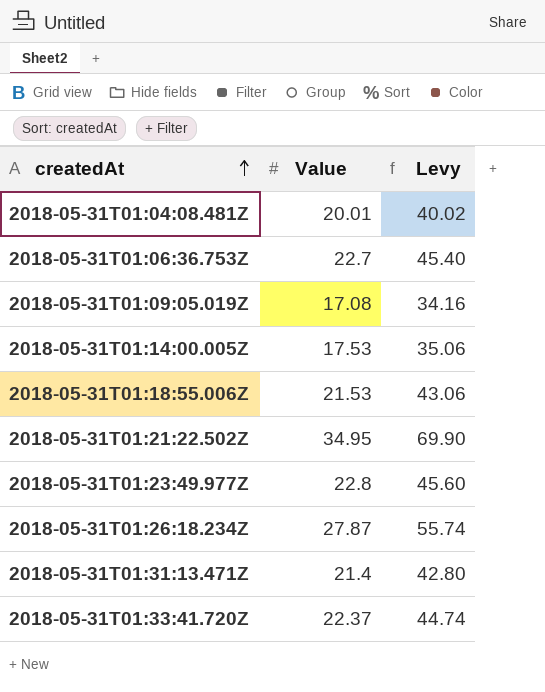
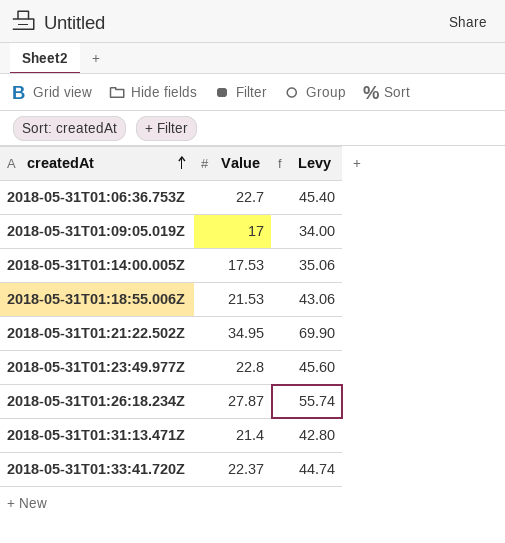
row 2018-05-31T01:04:08.481Z: 20.01 | 40.02 -> none
2018-05-31T01:09:05.019Z | Value: 17.08 -> 17
2018-05-31T01:09:05.019Z | Levy: 34.16 -> 34.00

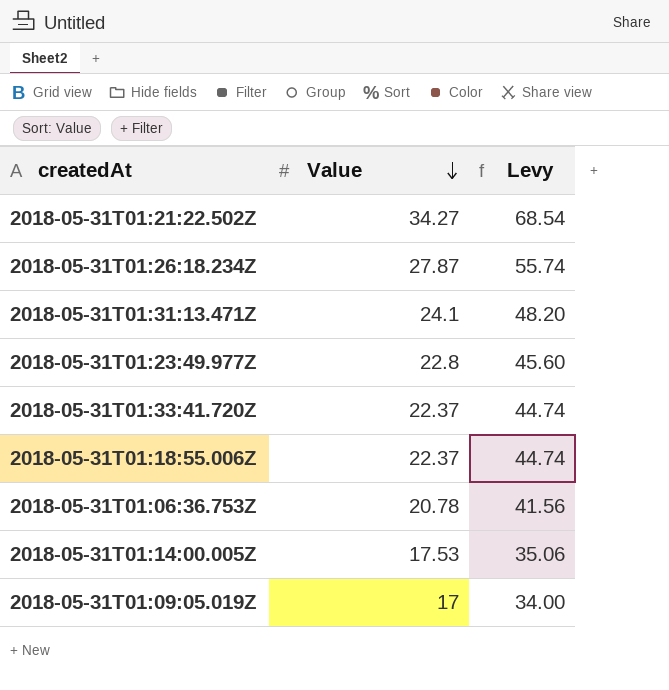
row order: createdAt ascending -> Value descending
2018-05-31T01:21:22.502Z | Value: 34.95 -> 34.27
2018-05-31T01:21:22.502Z | Levy: 69.90 -> 68.54
2018-05-31T01:31:13.471Z | Value: 21.4 -> 24.1
2018-05-31T01:31:13.471Z | Levy: 42.80 -> 48.20
2018-05-31T01:18:55.006Z | Value: 21.53 -> 22.37
2018-05-31T01:18:55.006Z | Levy: 43.06 -> 44.74
2018-05-31T01:06:36.753Z | Value: 22.7 -> 20.78
2018-05-31T01:06:36.753Z | Levy: 45.40 -> 41.56

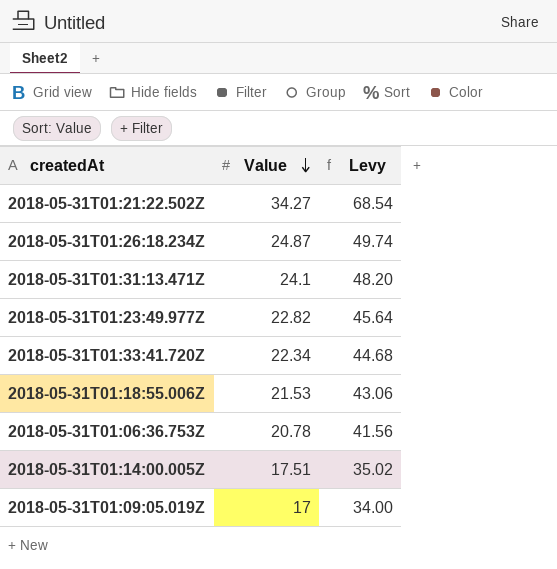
2018-05-31T01:26:18.234Z | Value: 27.87 -> 24.87
2018-05-31T01:26:18.234Z | Levy: 55.74 -> 49.74
2018-05-31T01:23:49.977Z | Value: 22.8 -> 22.82
2018-05-31T01:23:49.977Z | Levy: 45.60 -> 45.64
2018-05-31T01:33:41.720Z | Value: 22.37 -> 22.34
2018-05-31T01:33:41.720Z | Levy: 44.74 -> 44.68
2018-05-31T01:18:55.006Z | Value: 22.37 -> 21.53
2018-05-31T01:18:55.006Z | Levy: 44.74 -> 43.06
2018-05-31T01:14:00.005Z | Value: 17.53 -> 17.51
2018-05-31T01:14:00.005Z | Levy: 35.06 -> 35.02

